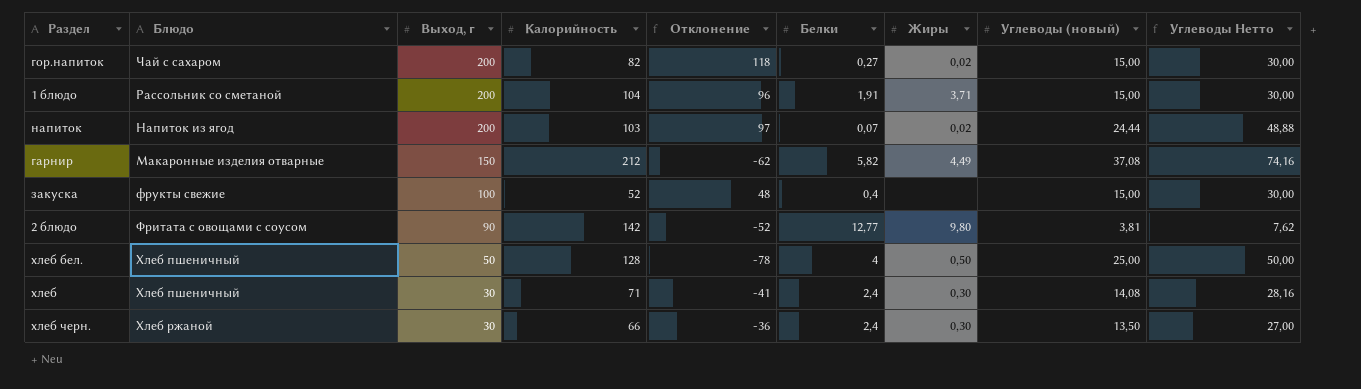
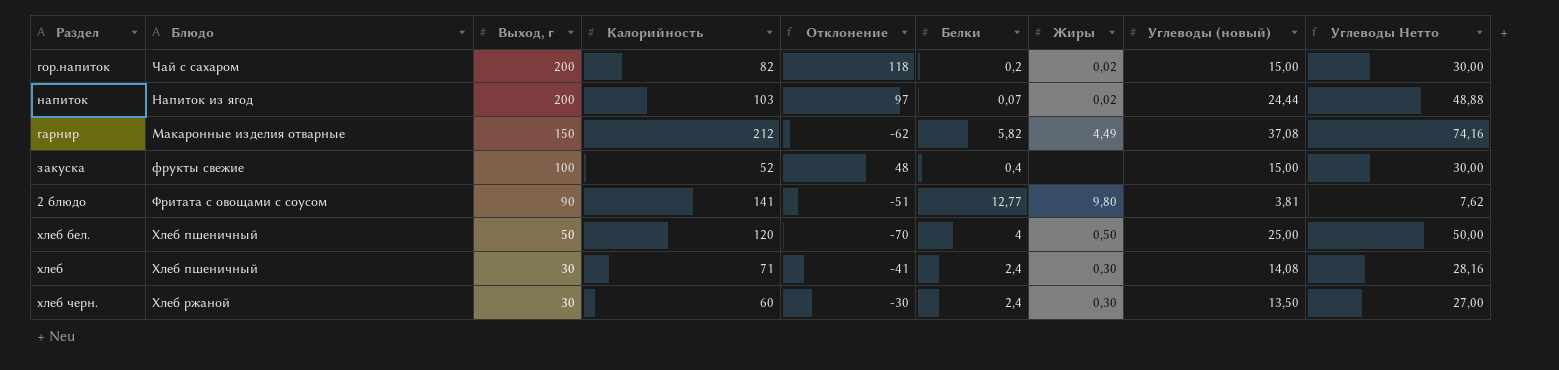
row 1 блюдо: Рассольник со сметаной | 200 | 104 | 96 | 1,91 | 3,71 | 15,00 | 30,00 -> none
гор.напиток | Белки: 0,27 -> 0,2
2 блюдо | Калорийность: 142 -> 141
2 блюдо | Отклонение: -52 -> -51
хлеб бел. | Калорийность: 128 -> 120
хлеб бел. | Отклонение: -78 -> -70
хлеб черн. | Калорийность: 66 -> 60
хлеб черн. | Отклонение: -36 -> -30

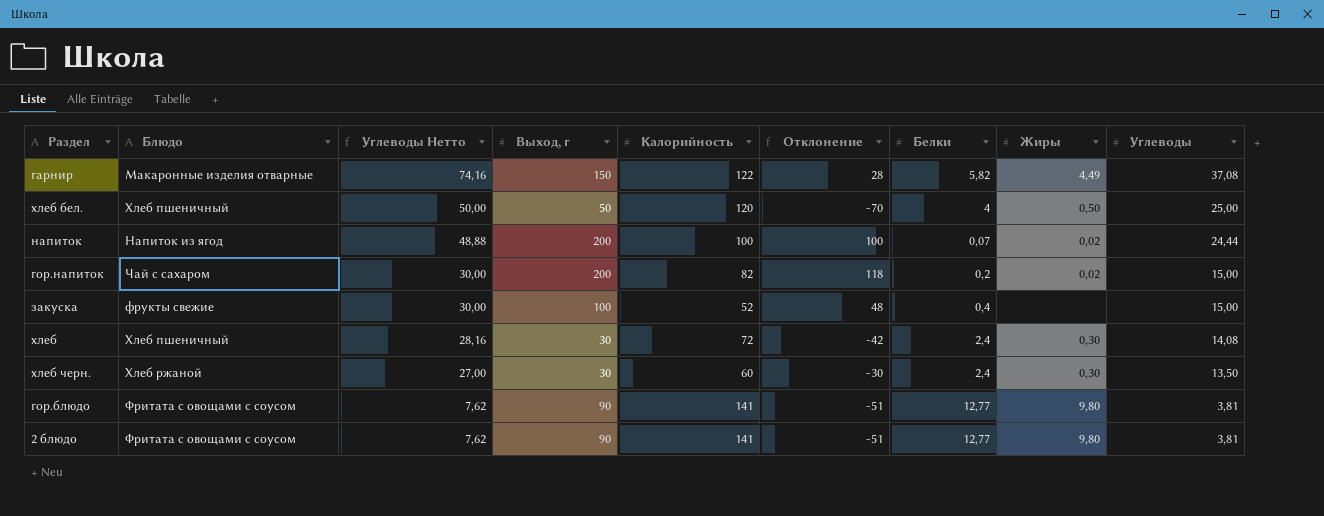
row order: Выход, г descending -> Углеводы Нетто descending
column Углеводы Нетто | position: 9 -> 3
column name: Углеводы (новый) -> Углеводы
гарнир | Калорийность: 212 -> 122
гарнир | Отклонение: -62 -> 28
напиток | Калорийность: 103 -> 100
напиток | Отклонение: 97 -> 100
хлеб | Калорийность: 71 -> 72
хлеб | Отклонение: -41 -> -42
row гор.блюдо: none -> Фритата с овощами с соусом | 7,62 | 90 | 141 | -51 | 12,77 | 9,80 | 3,81

